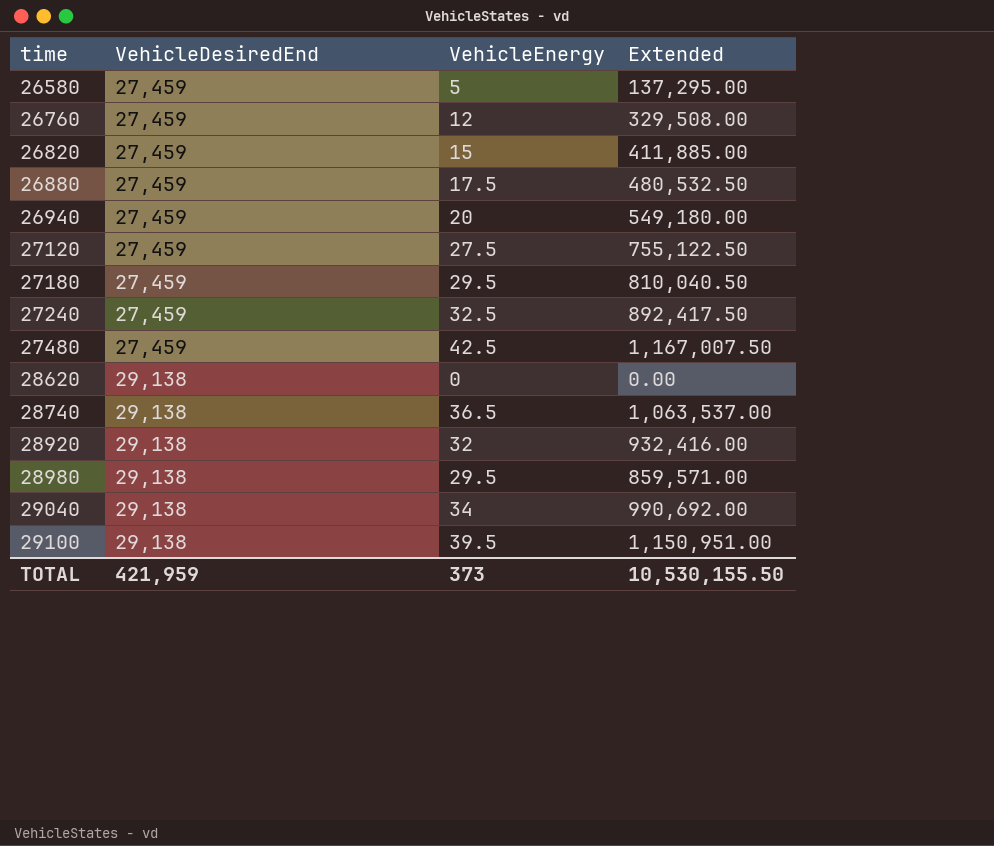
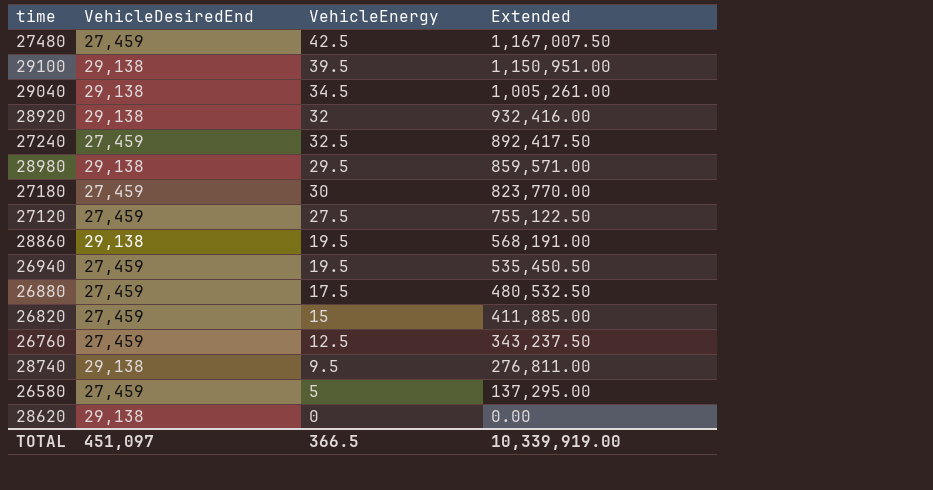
row order: time ascending -> Extended descending
29040 | VehicleEnergy: 34 -> 34.5
29040 | Extended: 990,692.00 -> 1,005,261.00
27180 | VehicleEnergy: 29.5 -> 30
27180 | Extended: 810,040.50 -> 823,770.00
row 28860: none -> 29,138 | 19.5 | 568,191.00
26940 | VehicleEnergy: 20 -> 19.5
26940 | Extended: 549,180.00 -> 535,450.50
26760 | VehicleEnergy: 12 -> 12.5
26760 | Extended: 329,508.00 -> 343,237.50
28740 | VehicleEnergy: 36.5 -> 9.5
28740 | Extended: 1,063,537.00 -> 276,811.00
TOTAL | VehicleDesiredEnd: 421,959 -> 451,097
TOTAL | VehicleEnergy: 373 -> 366.5
TOTAL | Extended: 10,530,155.50 -> 10,339,919.00

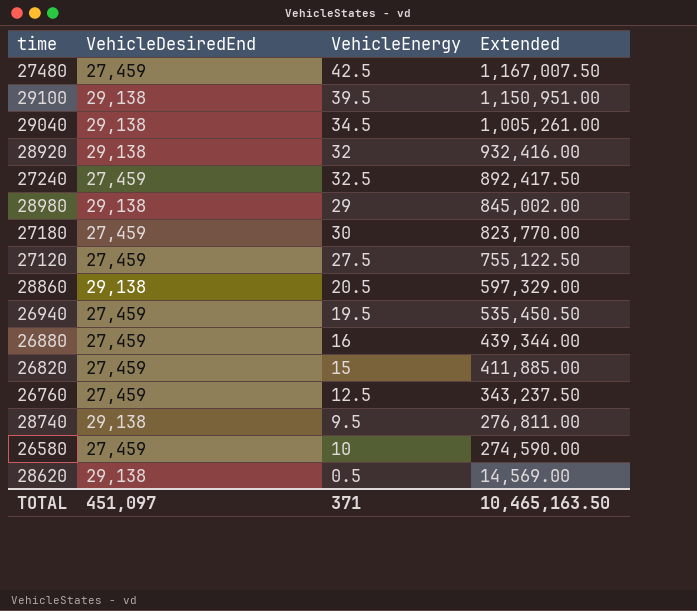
28980 | VehicleEnergy: 29.5 -> 29
28980 | Extended: 859,571.00 -> 845,002.00
28860 | VehicleEnergy: 19.5 -> 20.5
28860 | Extended: 568,191.00 -> 597,329.00
26880 | VehicleEnergy: 17.5 -> 16
26880 | Extended: 480,532.50 -> 439,344.00
26580 | VehicleEnergy: 5 -> 10
26580 | Extended: 137,295.00 -> 274,590.00
28620 | VehicleEnergy: 0 -> 0.5
28620 | Extended: 0.00 -> 14,569.00
TOTAL | VehicleEnergy: 366.5 -> 371
TOTAL | Extended: 10,339,919.00 -> 10,465,163.50

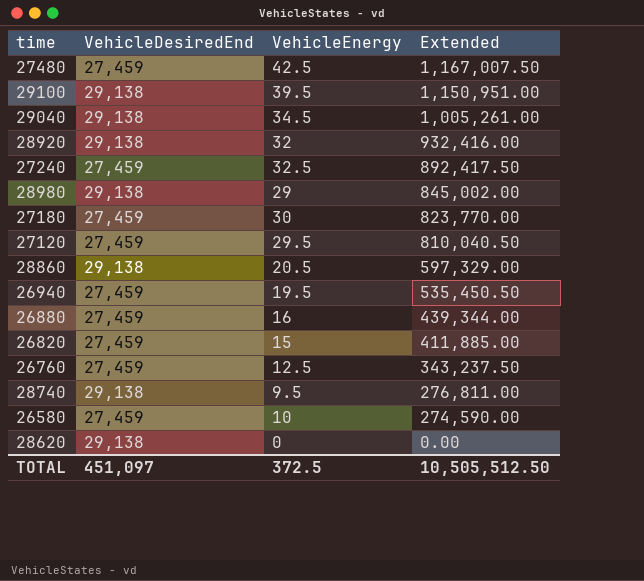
27120 | VehicleEnergy: 27.5 -> 29.5
27120 | Extended: 755,122.50 -> 810,040.50
28620 | VehicleEnergy: 0.5 -> 0
28620 | Extended: 14,569.00 -> 0.00
TOTAL | VehicleEnergy: 371 -> 372.5
TOTAL | Extended: 10,465,163.50 -> 10,505,512.50

